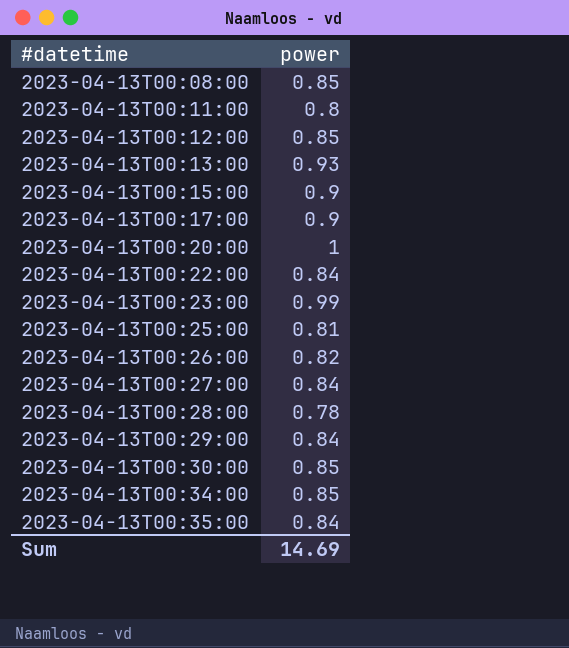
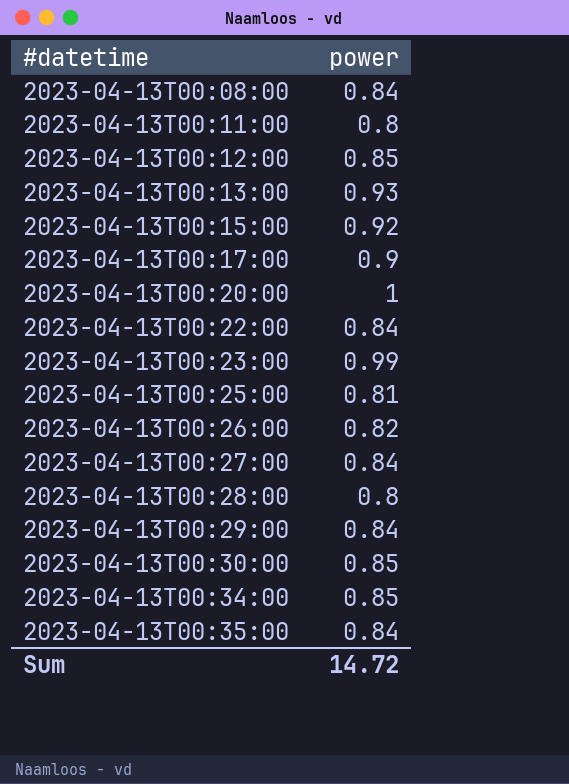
2023-04-13T00:08:00 | power: 0.85 -> 0.84
2023-04-13T00:15:00 | power: 0.9 -> 0.92
2023-04-13T00:28:00 | power: 0.78 -> 0.8
Sum | power: 14.69 -> 14.72

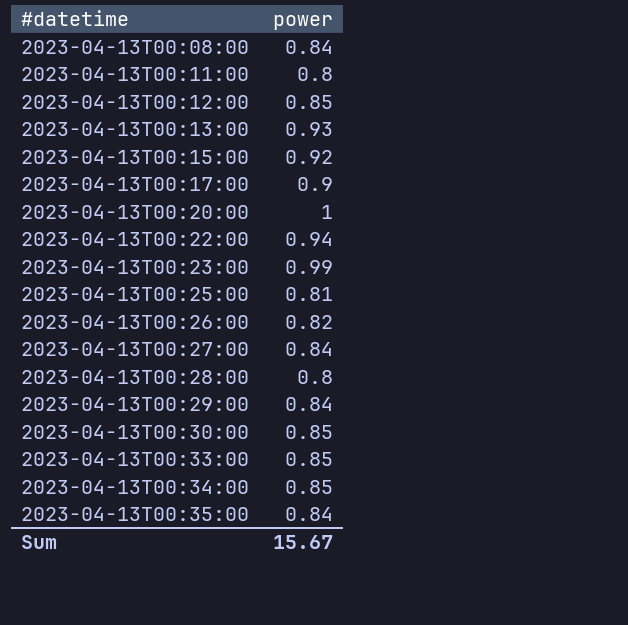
2023-04-13T00:22:00 | power: 0.84 -> 0.94
row 2023-04-13T00:33:00: none -> 0.85
Sum | power: 14.72 -> 15.67

